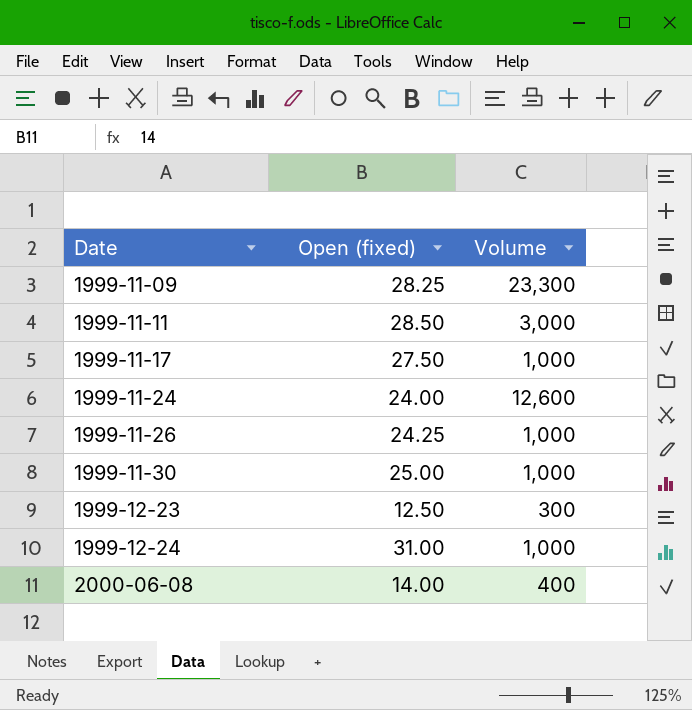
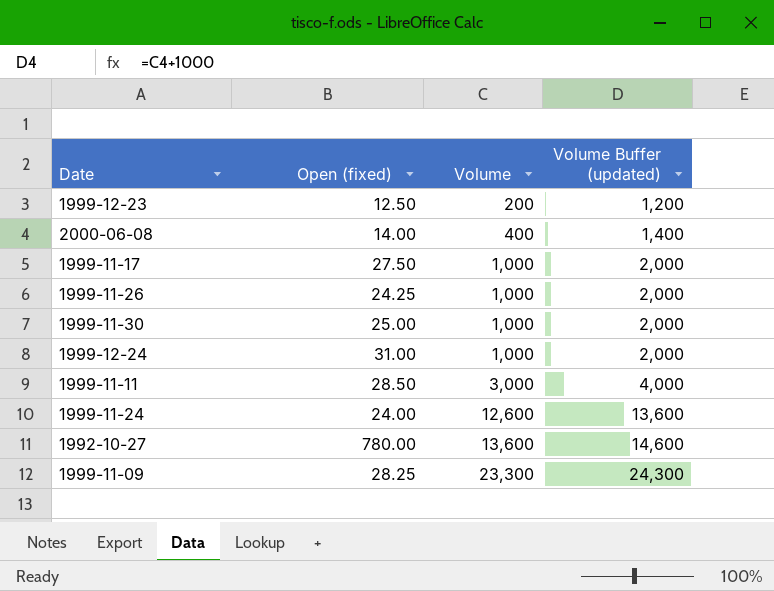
row order: Date ascending -> Volume ascending
column Volume Buffer (updated) | formula: none -> [Volume] + 1000
1999-12-23 | Volume: 300 -> 200
row 1992-10-27: none -> 780.00 | 13,600 | 14,600

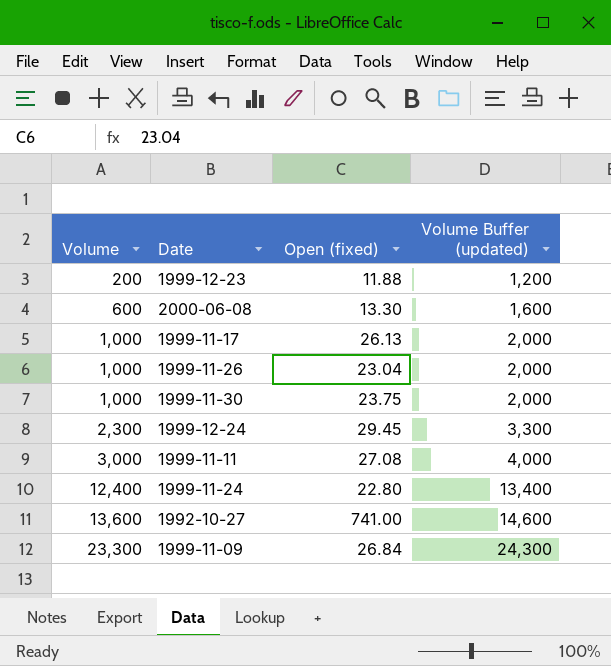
column Volume | position: 3 -> 1
1999-12-23 | Open (fixed): 12.50 -> 11.88
2000-06-08 | Volume: 400 -> 600
2000-06-08 | Open (fixed): 14.00 -> 13.30
2000-06-08 | Volume Buffer (updated): 1,400 -> 1,600
1999-11-17 | Open (fixed): 27.50 -> 26.13
1999-11-26 | Open (fixed): 24.25 -> 23.04
1999-11-30 | Open (fixed): 25.00 -> 23.75
1999-12-24 | Volume: 1,000 -> 2,300
1999-12-24 | Open (fixed): 31.00 -> 29.45
1999-12-24 | Volume Buffer (updated): 2,000 -> 3,300
1999-11-11 | Open (fixed): 28.50 -> 27.08
1999-11-24 | Volume: 12,600 -> 12,400
1999-11-24 | Open (fixed): 24.00 -> 22.80
1999-11-24 | Volume Buffer (updated): 13,600 -> 13,400
1992-10-27 | Open (fixed): 780.00 -> 741.00
1999-11-09 | Open (fixed): 28.25 -> 26.84

